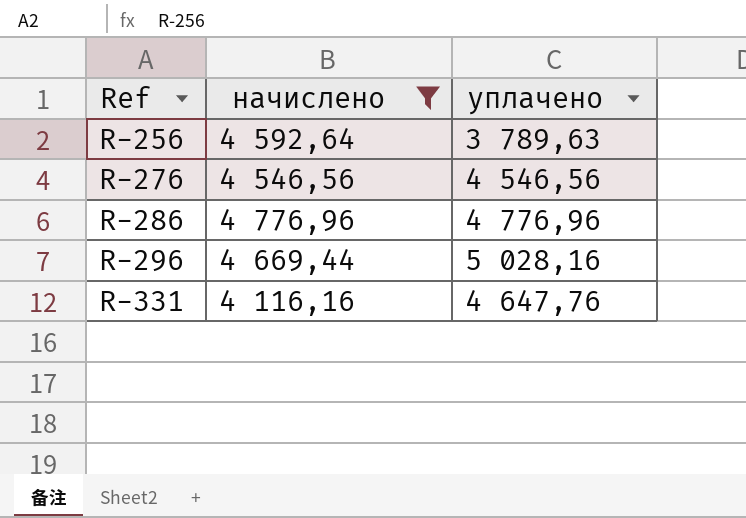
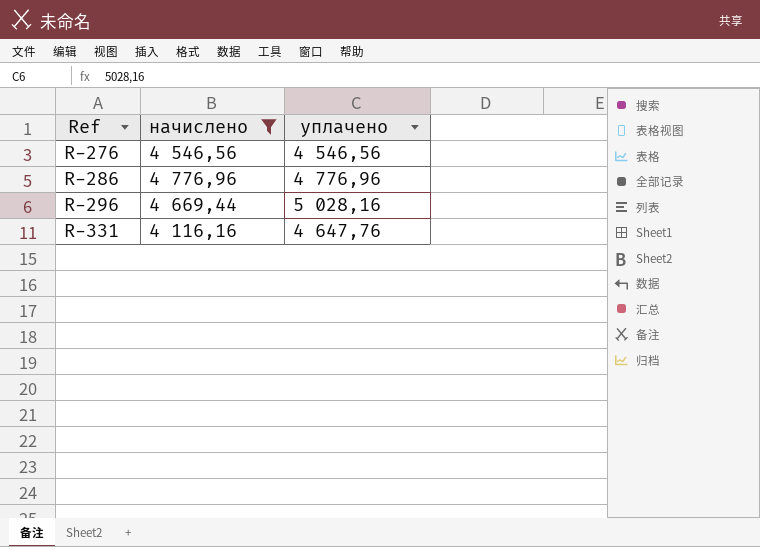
row R-256: 4 592,64 | 3 789,63 -> none

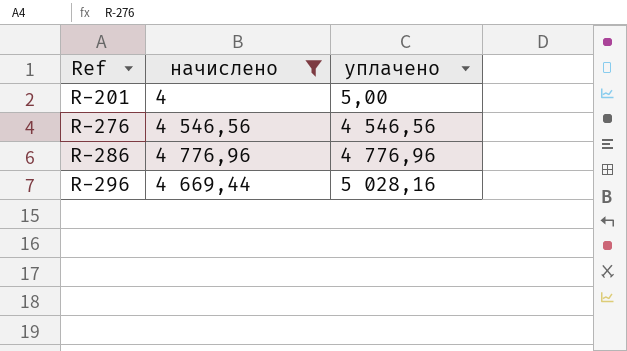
row R-331: 4 116,16 | 4 647,76 -> none
row R-201: none -> 4 | 5,00

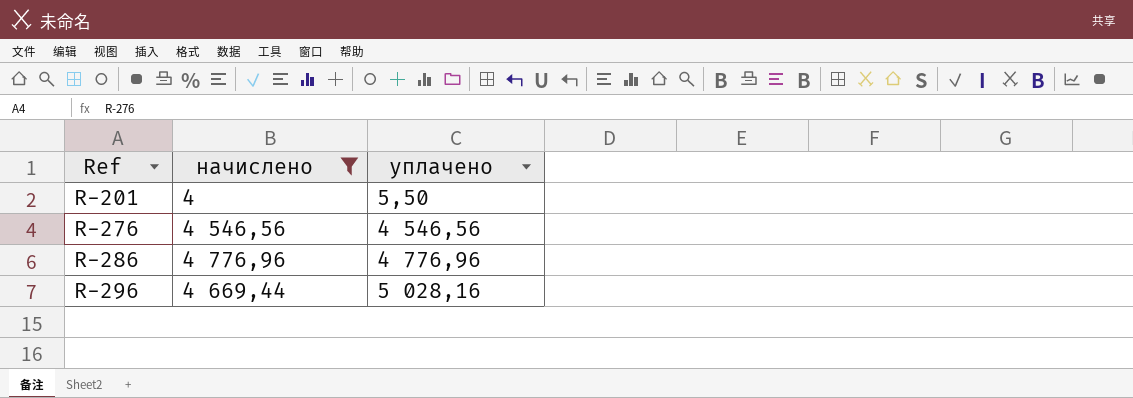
R-201 | уплачено: 5,00 -> 5,50

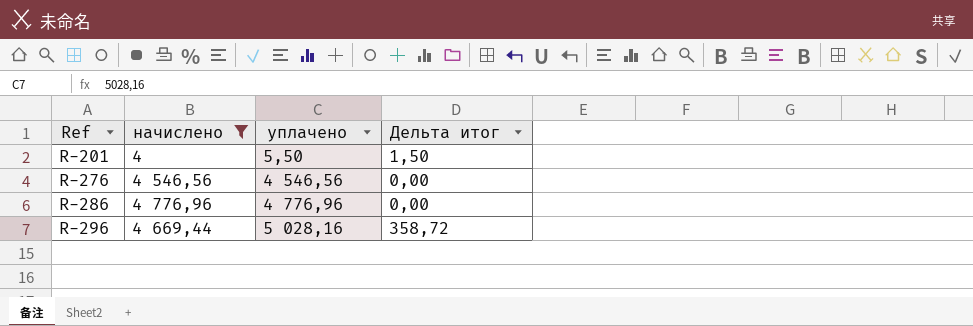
column Дельта итог | formula: none -> [уплачено] - [начислено]

